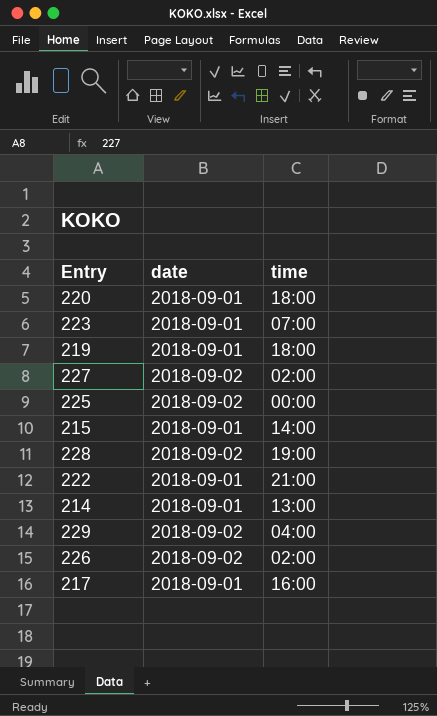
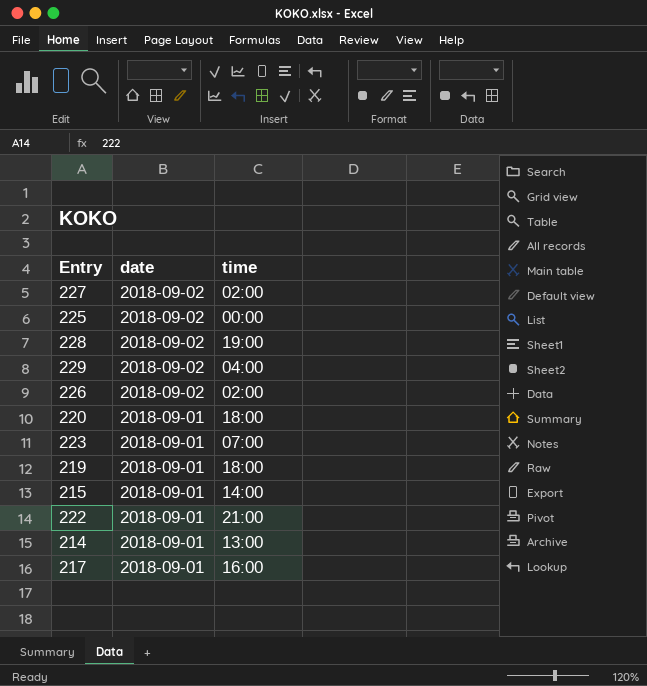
row order: none -> date descending

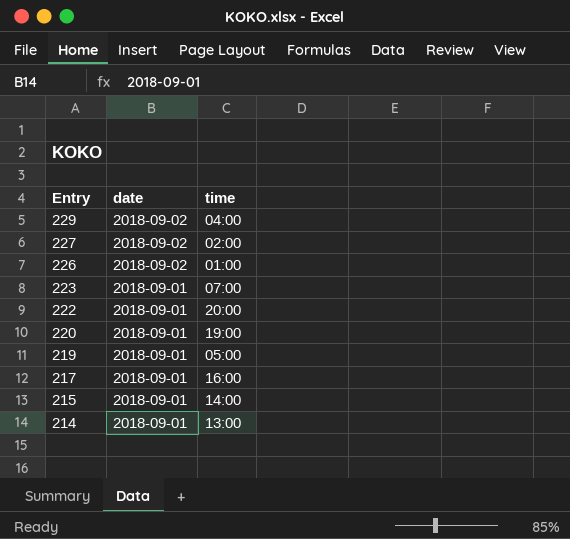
row order: date descending -> Entry descending
row 225: 2018-09-02 | 00:00 -> none
row 228: 2018-09-02 | 19:00 -> none
226 | time: 02:00 -> 01:00
222 | time: 21:00 -> 20:00
220 | time: 18:00 -> 19:00
219 | time: 18:00 -> 05:00

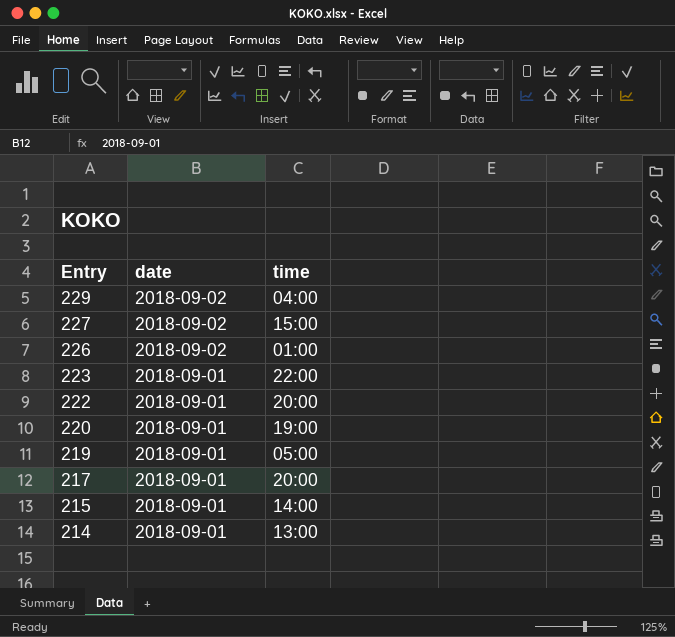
227 | time: 02:00 -> 15:00
223 | time: 07:00 -> 22:00
217 | time: 16:00 -> 20:00

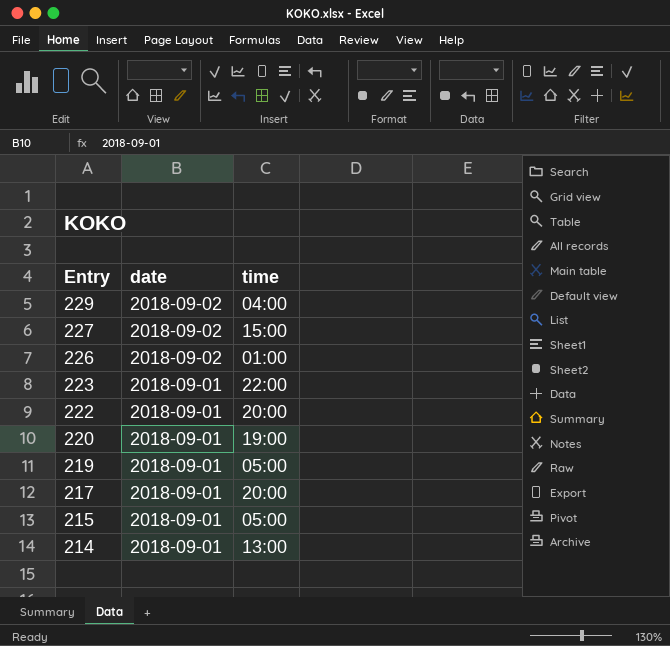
215 | time: 14:00 -> 05:00

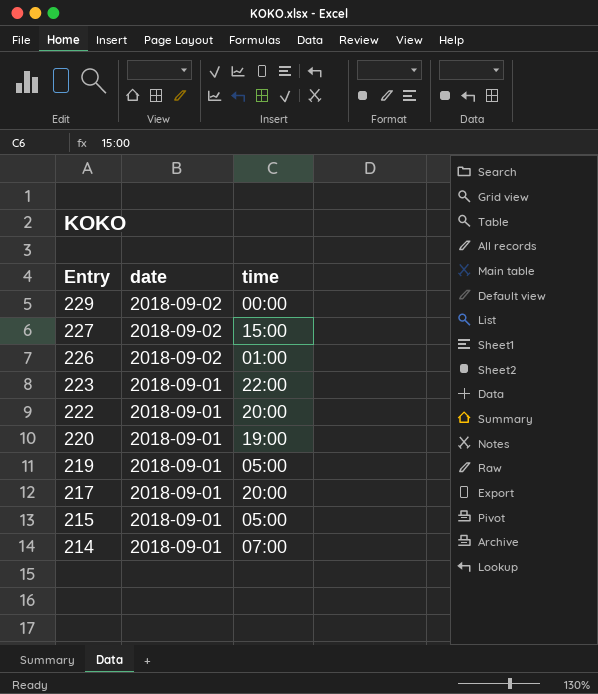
229 | time: 04:00 -> 00:00
214 | time: 13:00 -> 07:00

